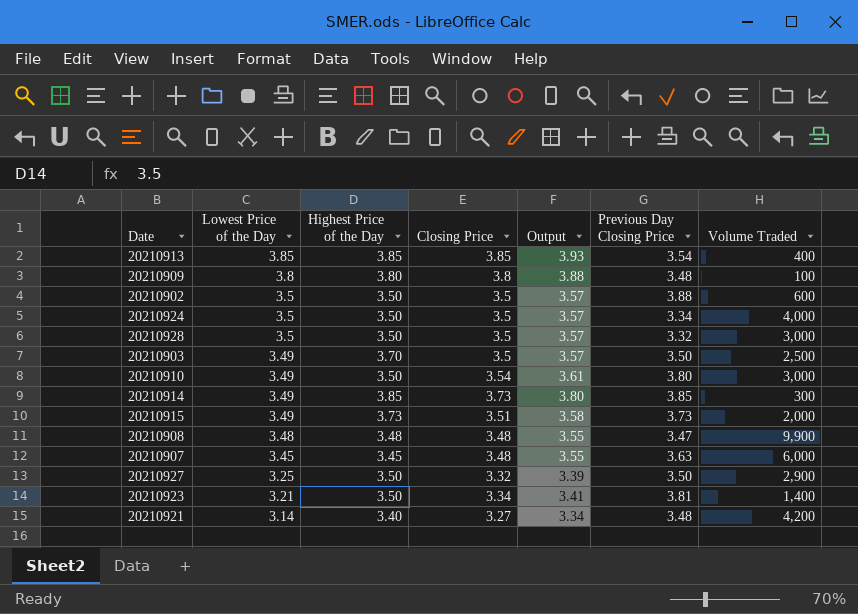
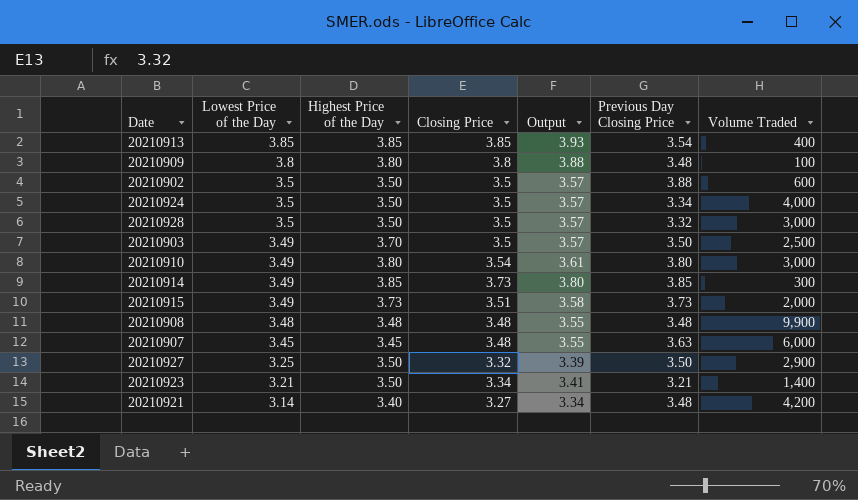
20210910 | Highest Price of the Day: 3.50 -> 3.80
20210908 | Previous Day Closing Price: 3.47 -> 3.48
20210923 | Previous Day Closing Price: 3.81 -> 3.21

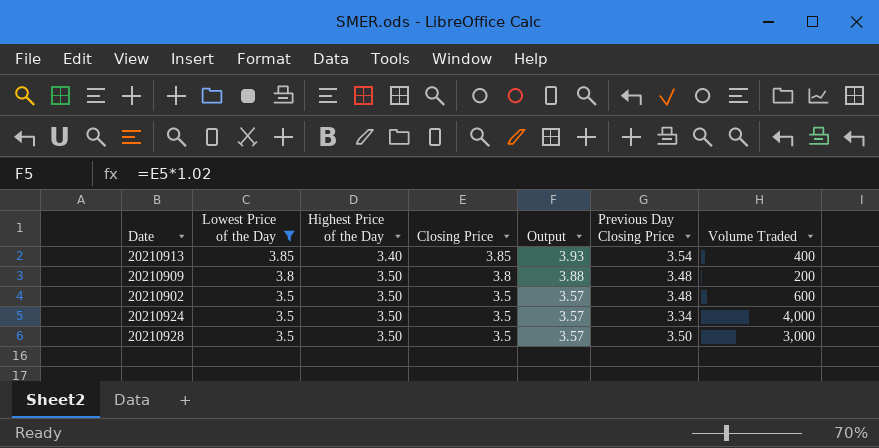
filter: none -> Lowest Price of the Day >= 3.5
20210913 | Highest Price of the Day: 3.85 -> 3.40
20210909 | Highest Price of the Day: 3.80 -> 3.50
20210909 | Volume Traded: 100 -> 200
20210902 | Previous Day Closing Price: 3.88 -> 3.48
20210928 | Previous Day Closing Price: 3.32 -> 3.50

